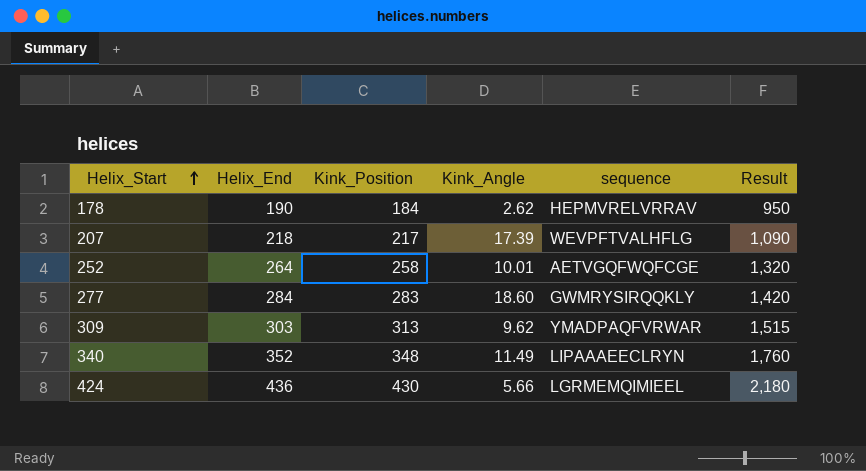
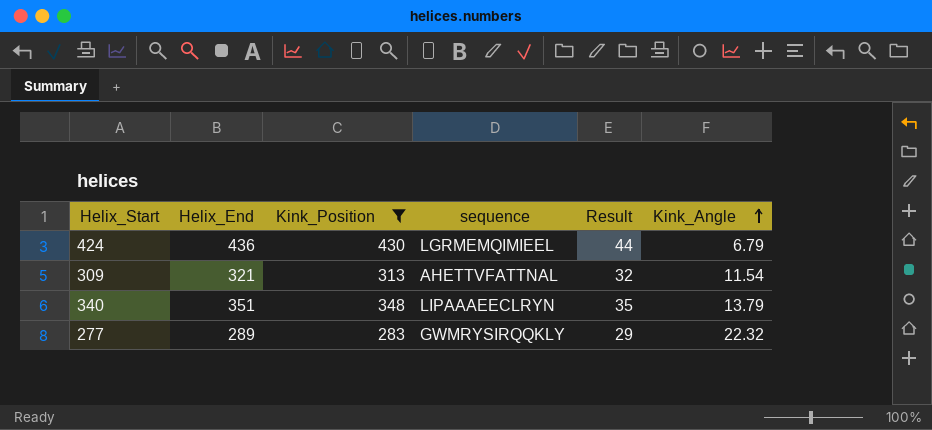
filter: none -> Kink_Position >= 283
row order: Helix_Start ascending -> Kink_Angle ascending
column Result | formula: [Helix_End] * 5 -> [Helix_End] * 0.1
column Kink_Angle | position: 4 -> 6
424 | Kink_Angle: 5.66 -> 6.79
309 | Helix_End: 303 -> 321
309 | sequence: YMADPAQFVRWAR -> AHETTVFATTNAL
309 | Kink_Angle: 9.62 -> 11.54
340 | Helix_End: 352 -> 351
340 | Kink_Angle: 11.49 -> 13.79
277 | Helix_End: 284 -> 289
277 | Kink_Angle: 18.60 -> 22.32

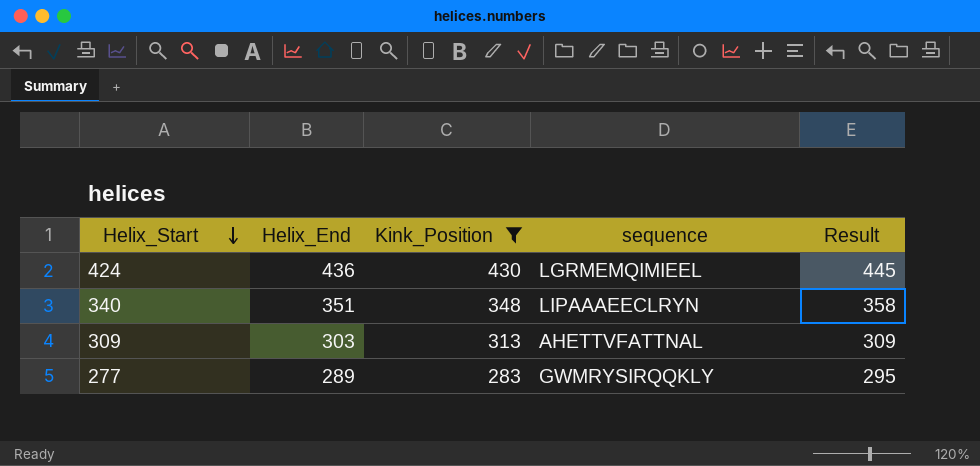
row order: Kink_Angle ascending -> Helix_Start descending
column Kink_Angle | position: 6 -> none
column Result | formula: [Helix_End] * 0.1 -> [Helix_End] * 1.02
309 | Helix_End: 321 -> 303

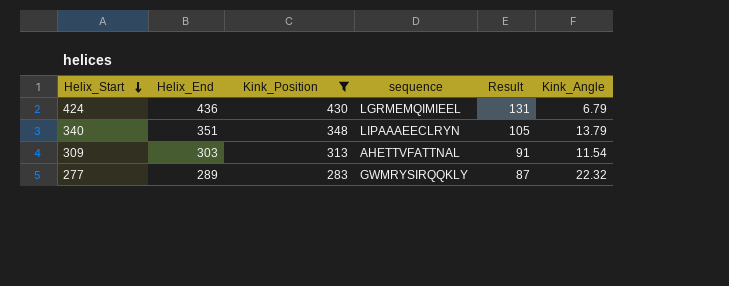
column Result | formula: [Helix_End] * 1.02 -> [Helix_End] * 0.3
column Kink_Angle | position: none -> 6

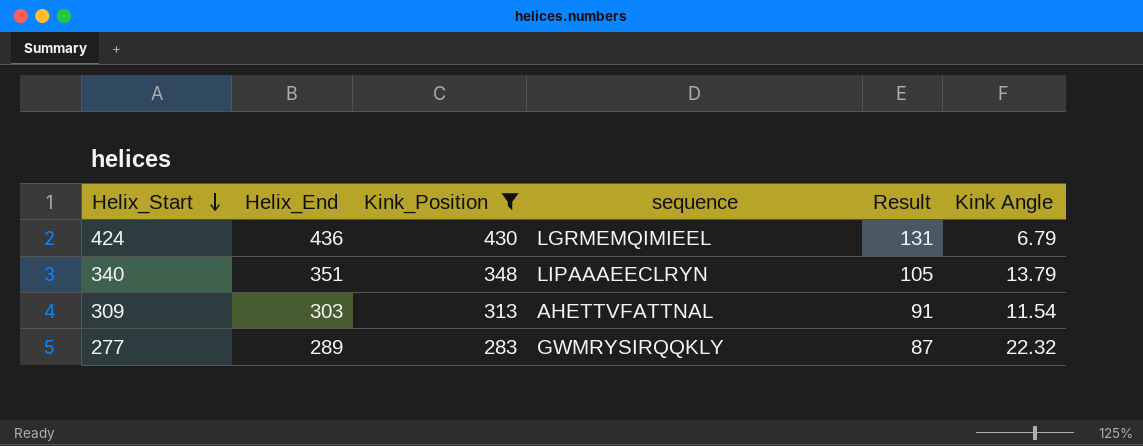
column name: Kink_Angle -> Kink Angle

